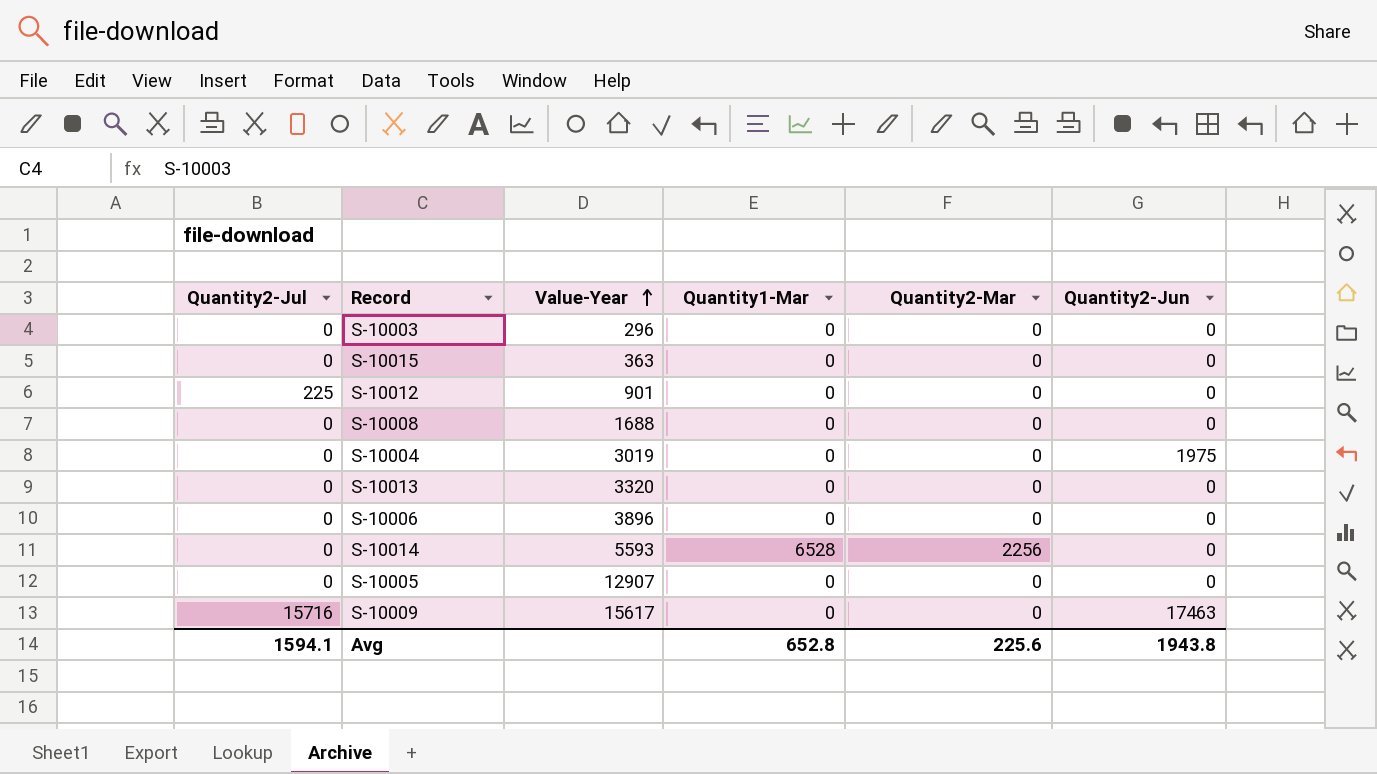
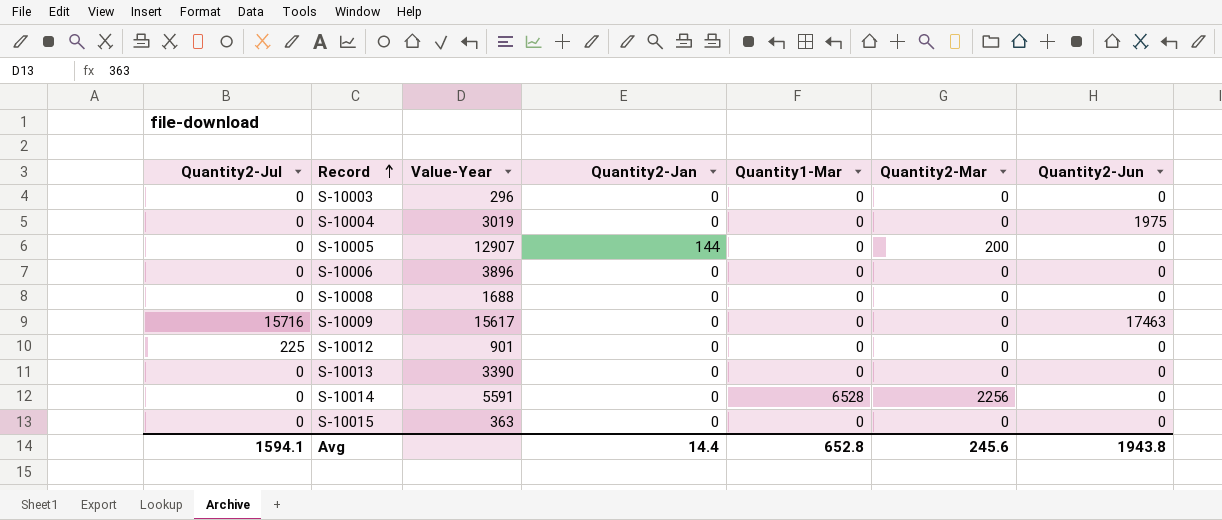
row order: Value-Year ascending -> Record ascending
column Quantity2-Jan | position: none -> 4
S-10005 | Quantity2-Mar: 0 -> 200
S-10013 | Value-Year: 3320 -> 3390
S-10014 | Value-Year: 5593 -> 5591
Avg | Quantity2-Mar: 225.6 -> 245.6

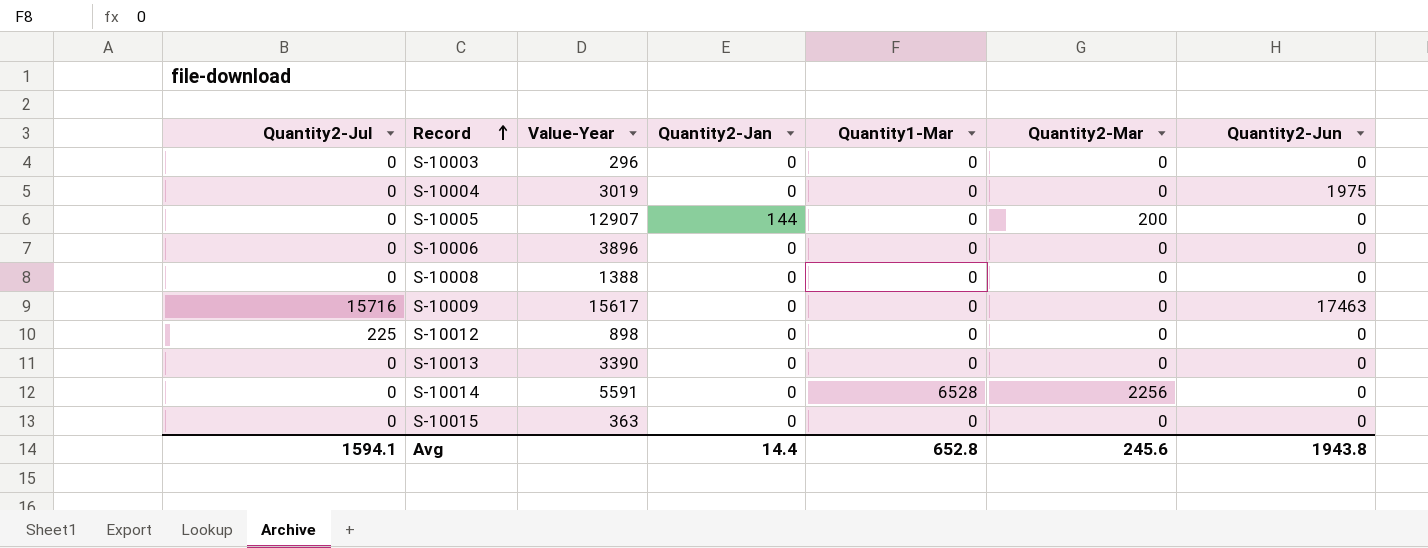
S-10008 | Value-Year: 1688 -> 1388
S-10012 | Value-Year: 901 -> 898

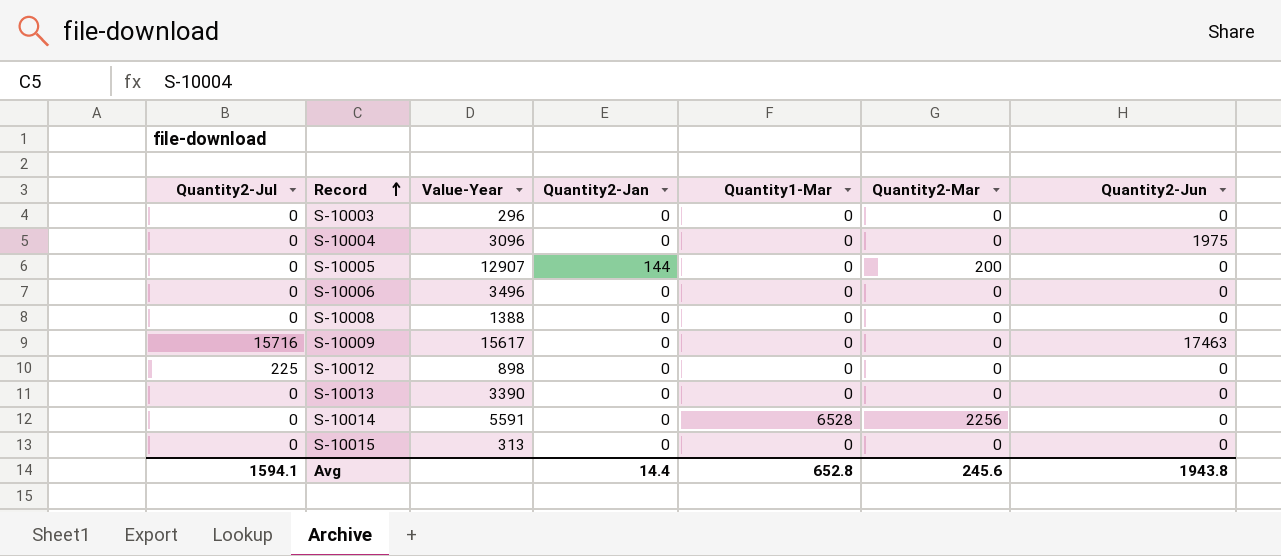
S-10004 | Value-Year: 3019 -> 3096
S-10006 | Value-Year: 3896 -> 3496
S-10015 | Value-Year: 363 -> 313

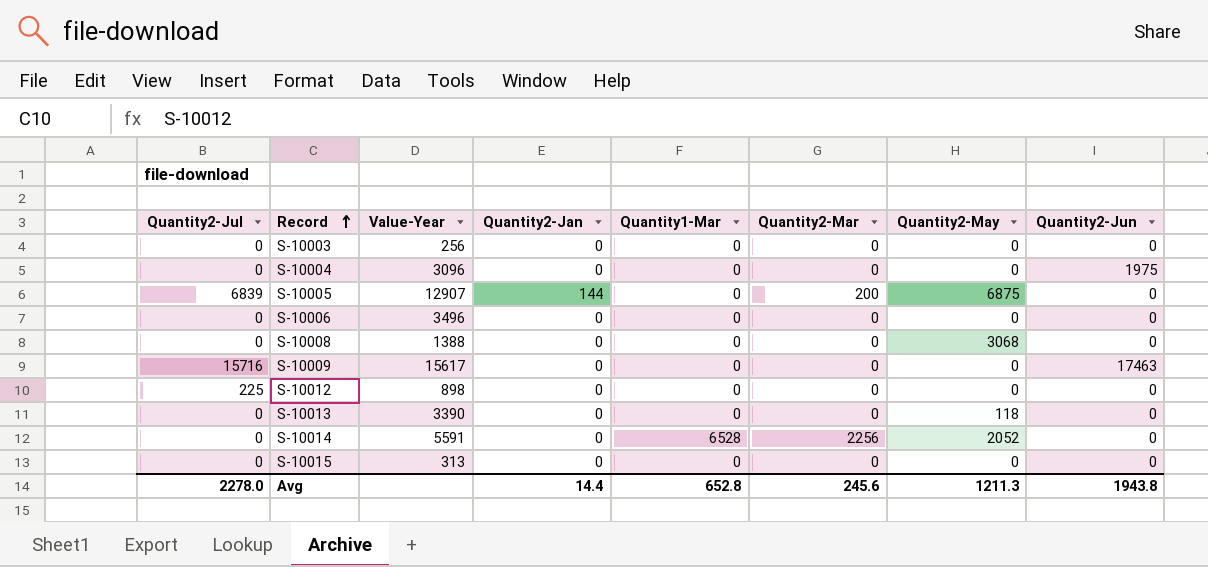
column Quantity2-May | position: none -> 7
S-10003 | Value-Year: 296 -> 256
S-10005 | Quantity2-Jul: 0 -> 6839
Avg | Quantity2-Jul: 1594.1 -> 2278.0

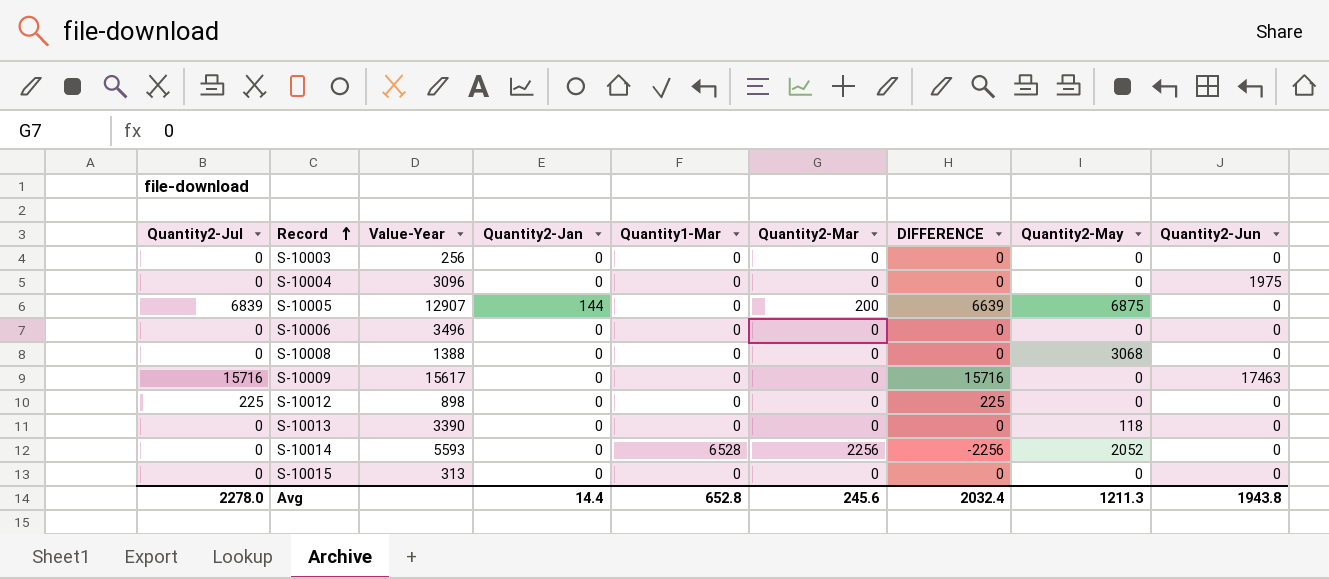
column DIFFERENCE | formula: none -> [Quantity2-Jul] - [Quantity2-Mar]
S-10014 | Value-Year: 5591 -> 5593

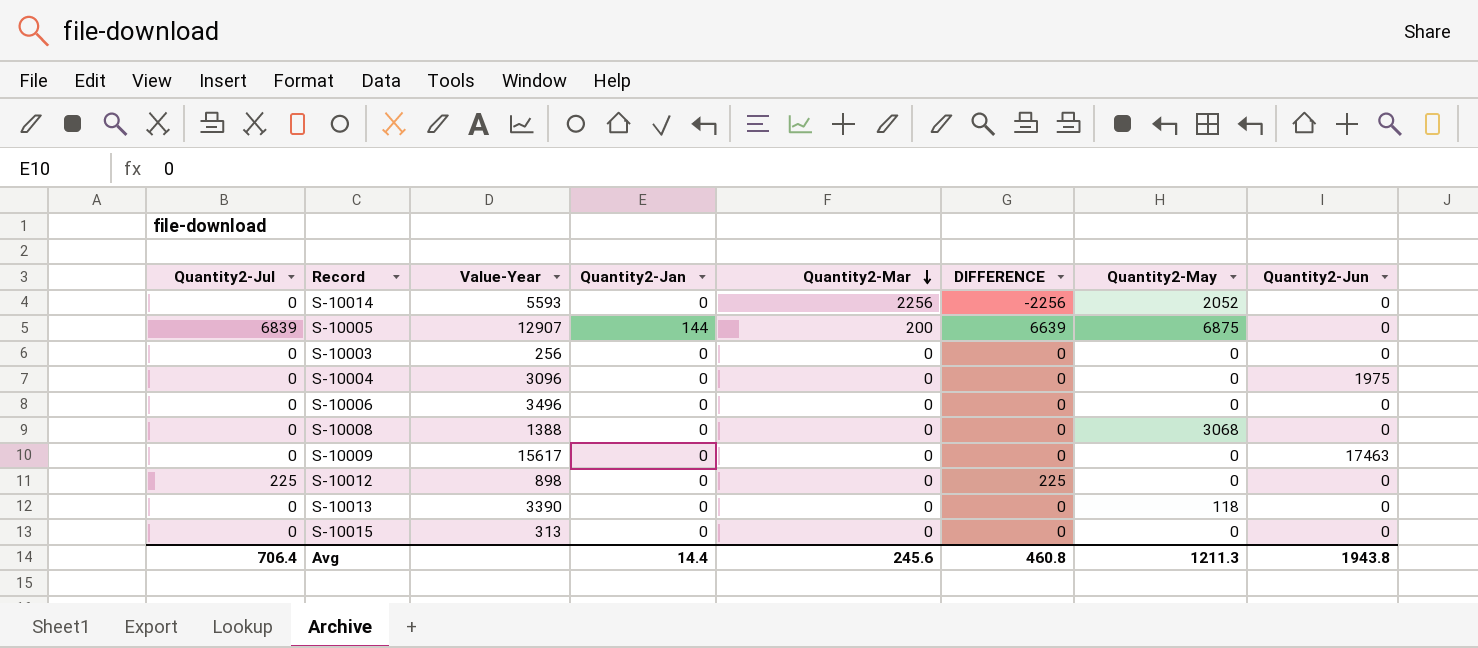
row order: Record ascending -> Quantity2-Mar descending
column Quantity1-Mar | position: 5 -> none
S-10009 | Quantity2-Jul: 15716 -> 0
S-10009 | DIFFERENCE: 15716 -> 0
Avg | Quantity2-Jul: 2278.0 -> 706.4
Avg | DIFFERENCE: 2032.4 -> 460.8

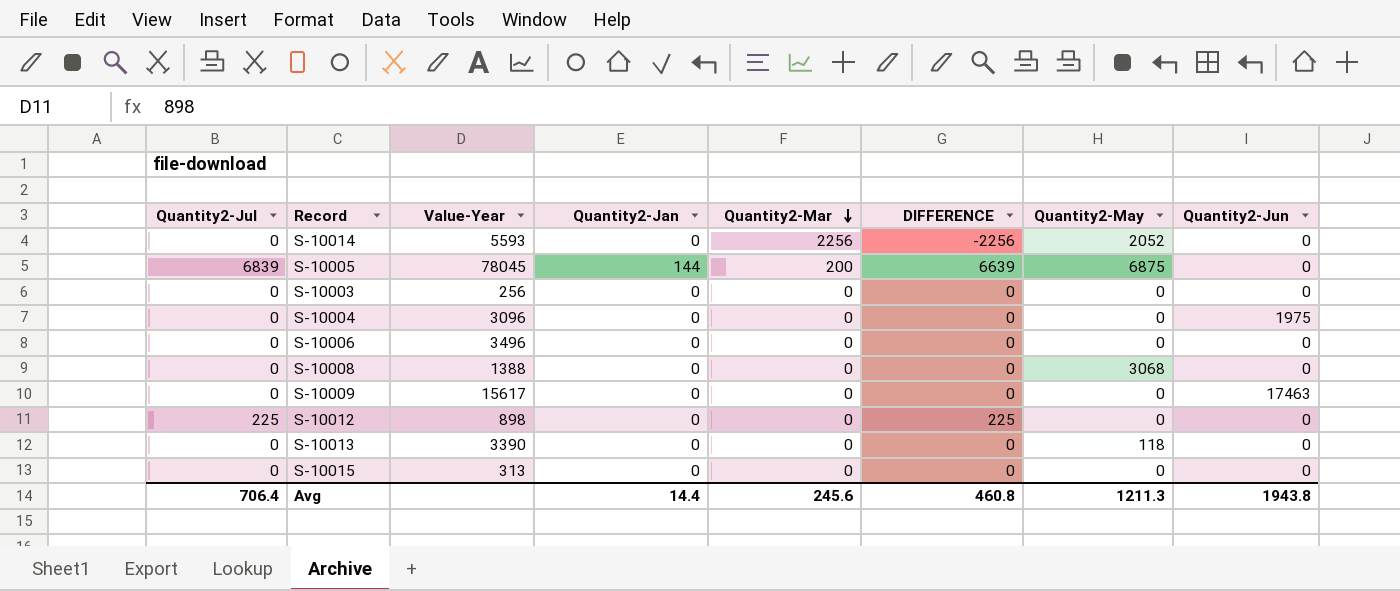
S-10005 | Value-Year: 12907 -> 78045

